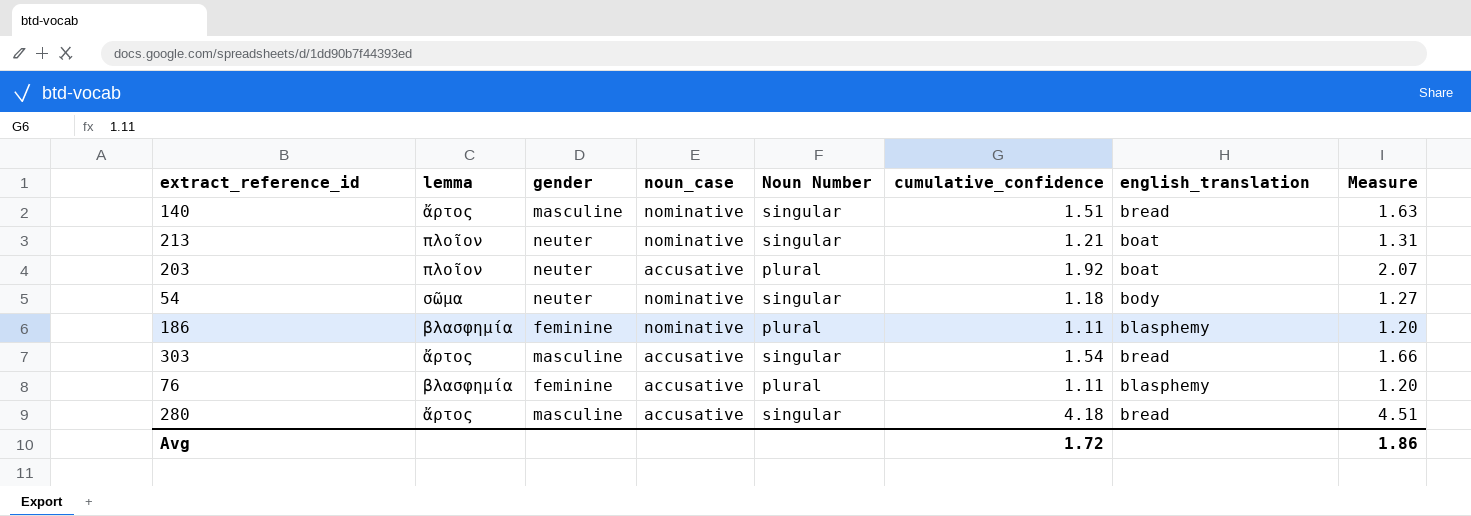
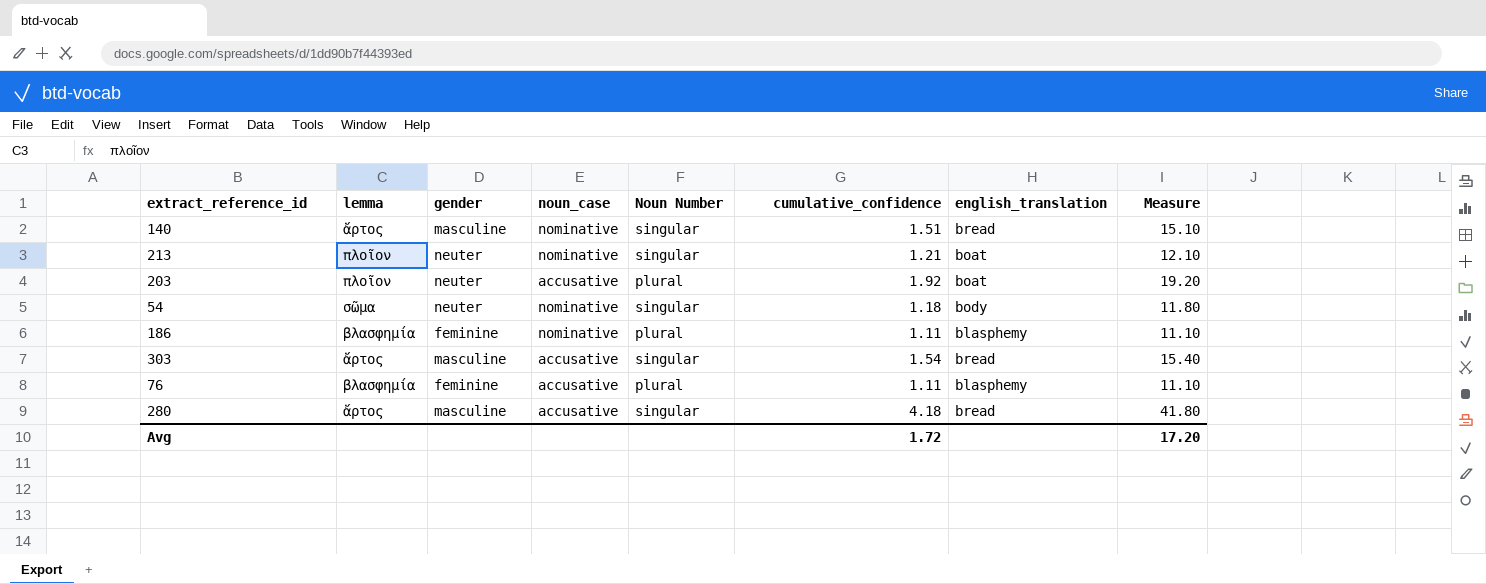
column Measure | formula: [cumulative_confidence] * 1.08 -> [cumulative_confidence] * 10
Avg | Measure: 1.86 -> 17.20

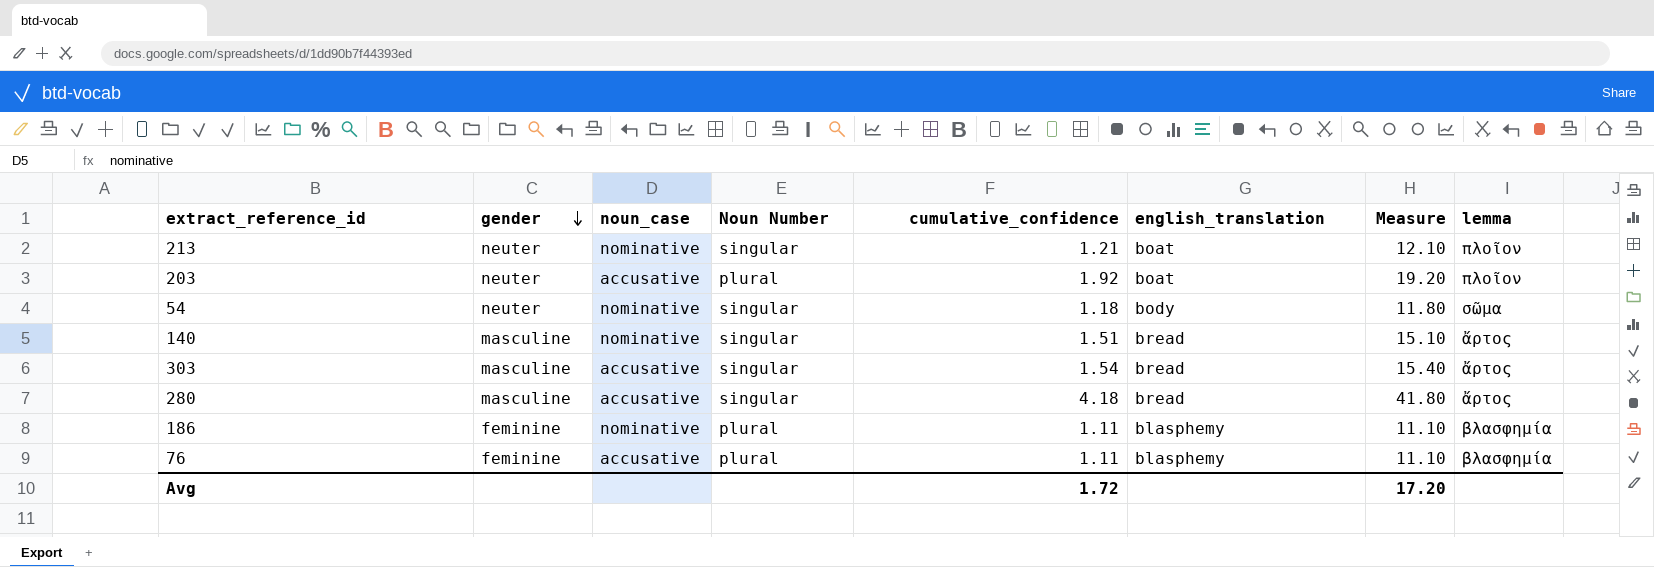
row order: none -> gender descending
column lemma | position: 2 -> 8

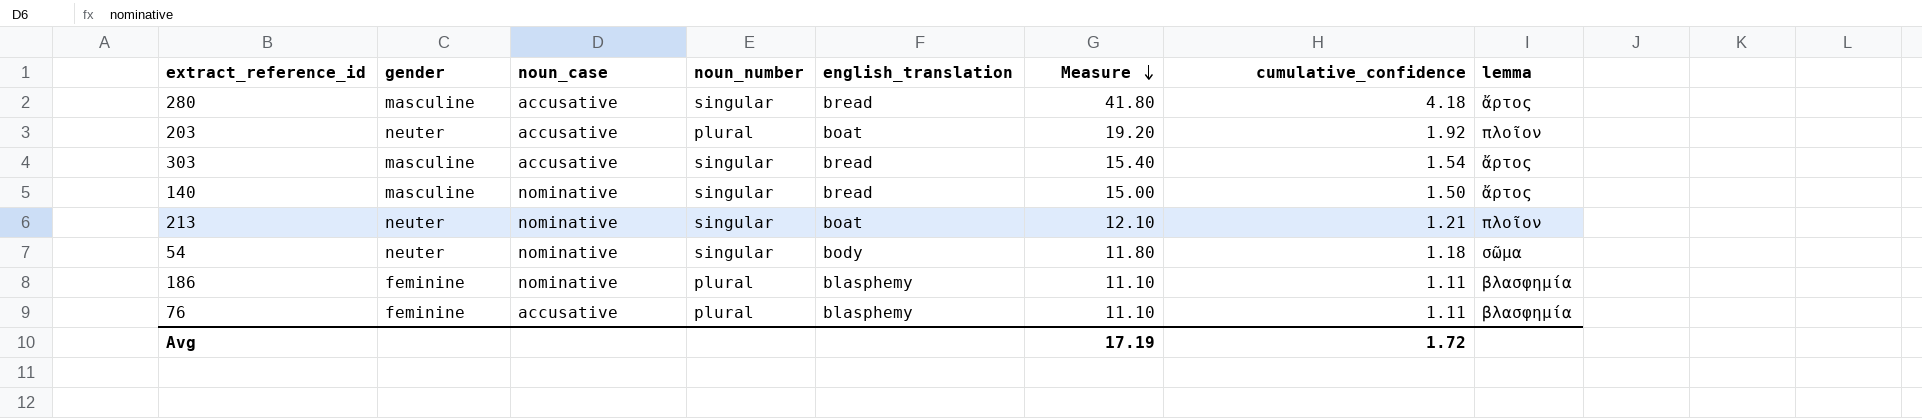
row order: gender descending -> Measure descending
column name: Noun Number -> noun_number
column cumulative_confidence | position: 5 -> 7
140 | Measure: 15.10 -> 15.00
140 | cumulative_confidence: 1.51 -> 1.50
Avg | Measure: 17.20 -> 17.19

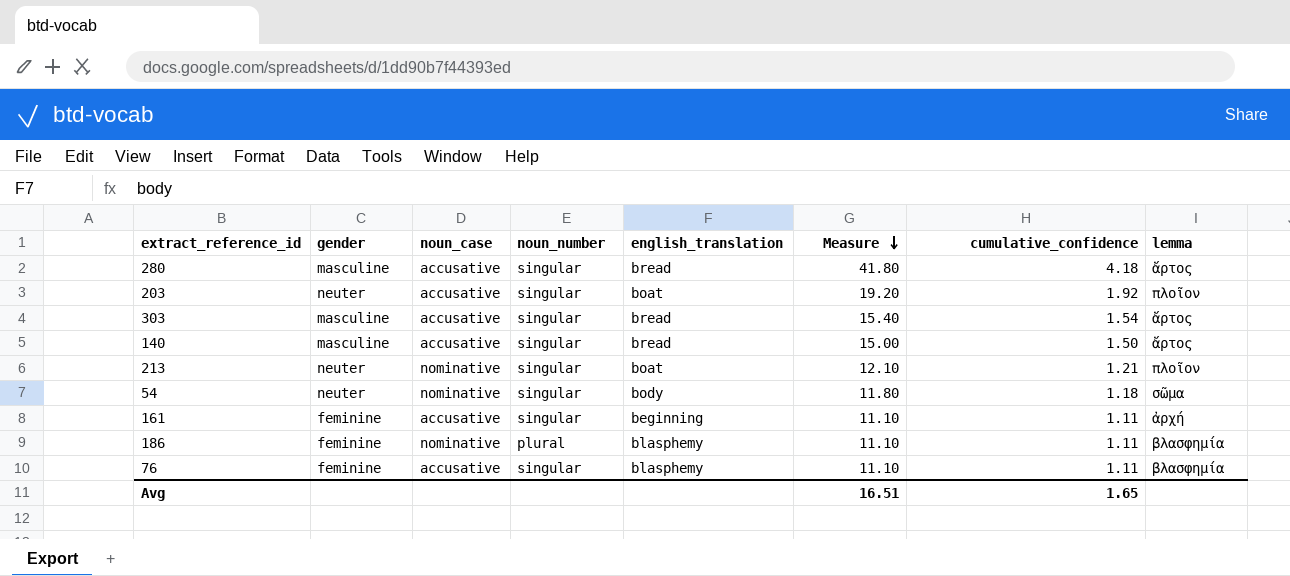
203 | noun_number: plural -> singular
140 | noun_case: nominative -> accusative
row 161: none -> feminine | accusative | singular | beginning | 11.10 | 1.11 | ἀρχή
76 | noun_number: plural -> singular
Avg | Measure: 17.19 -> 16.51
Avg | cumulative_confidence: 1.72 -> 1.65

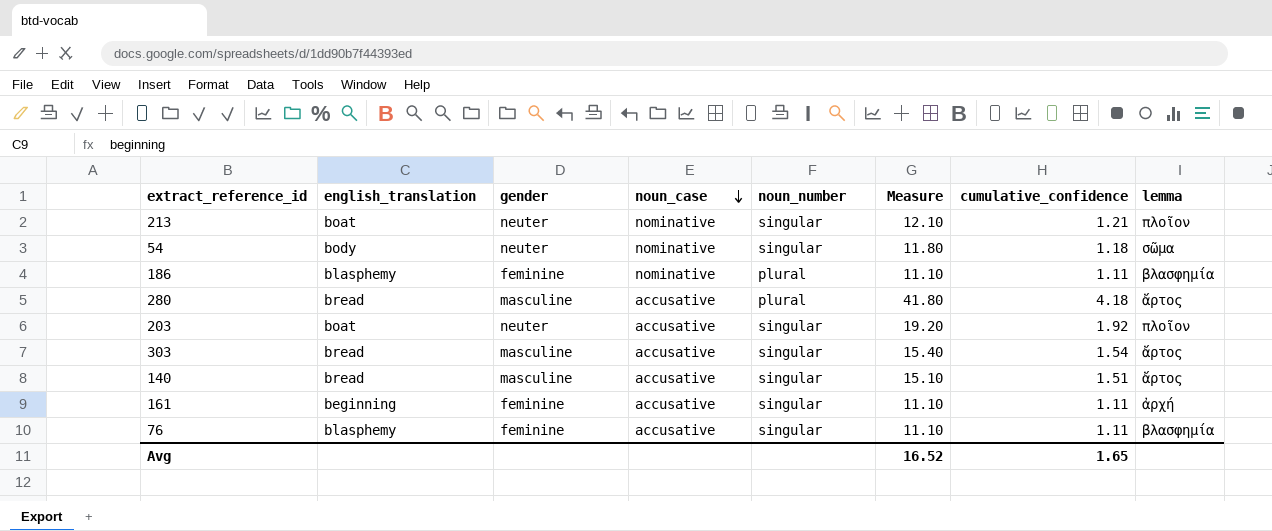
row order: Measure descending -> noun_case descending
column english_translation | position: 5 -> 2
280 | noun_number: singular -> plural
140 | Measure: 15.00 -> 15.10
140 | cumulative_confidence: 1.50 -> 1.51
Avg | Measure: 16.51 -> 16.52

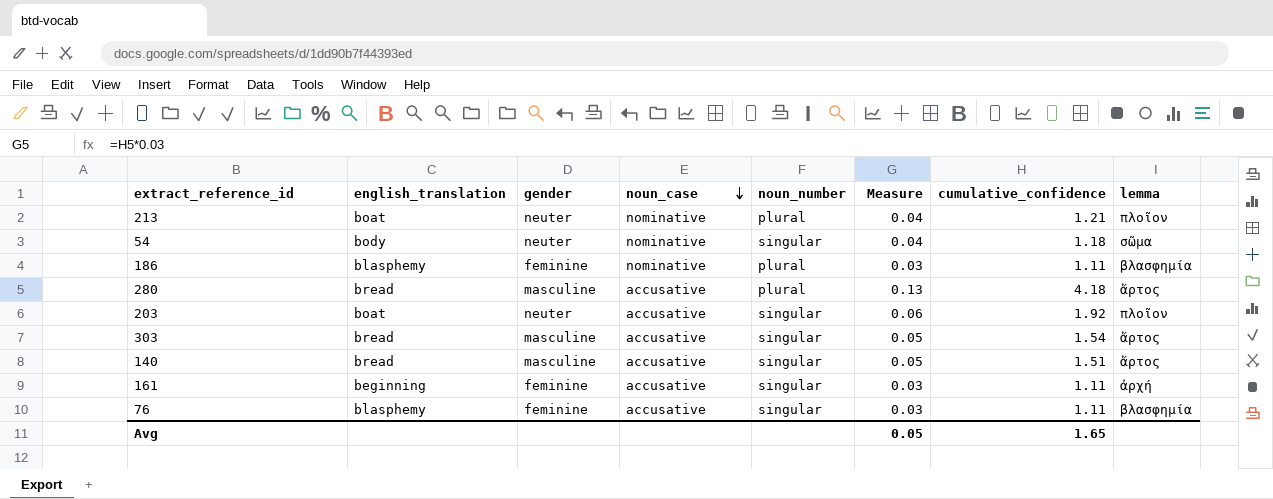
column Measure | formula: [cumulative_confidence] * 10 -> [cumulative_confidence] * 0.03
213 | noun_number: singular -> plural
Avg | Measure: 16.52 -> 0.05

